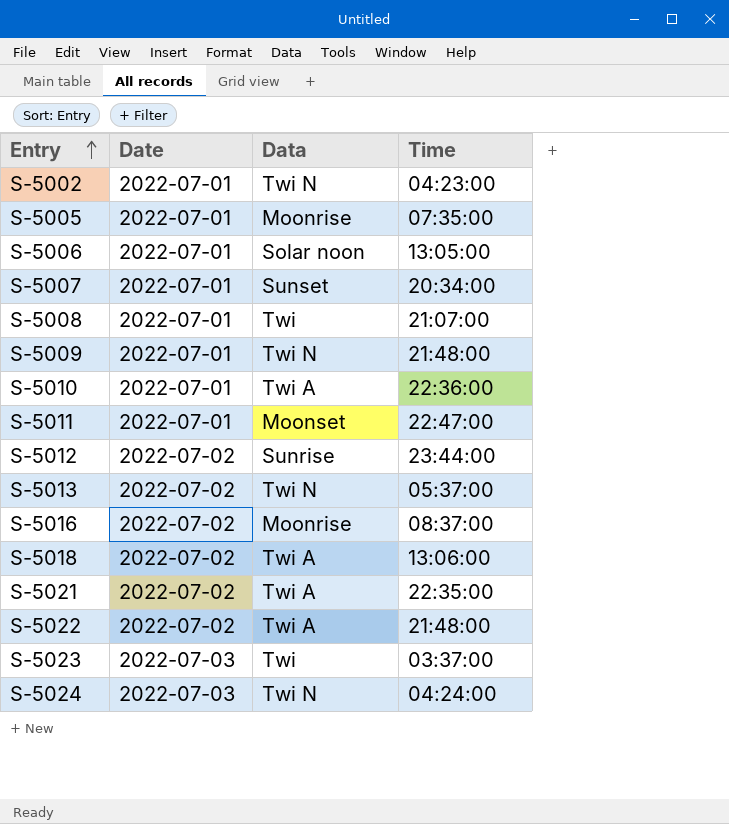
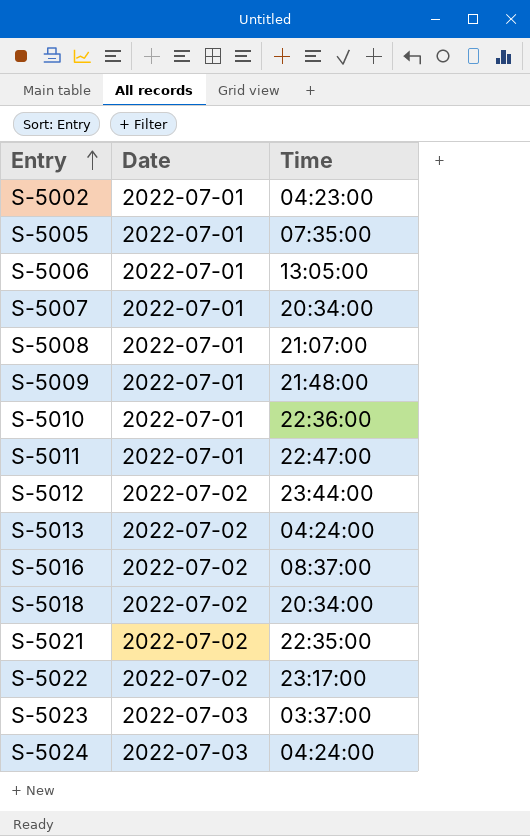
column Data | position: 3 -> none
S-5013 | Time: 05:37:00 -> 04:24:00
S-5018 | Time: 13:06:00 -> 20:34:00
S-5022 | Time: 21:48:00 -> 23:17:00

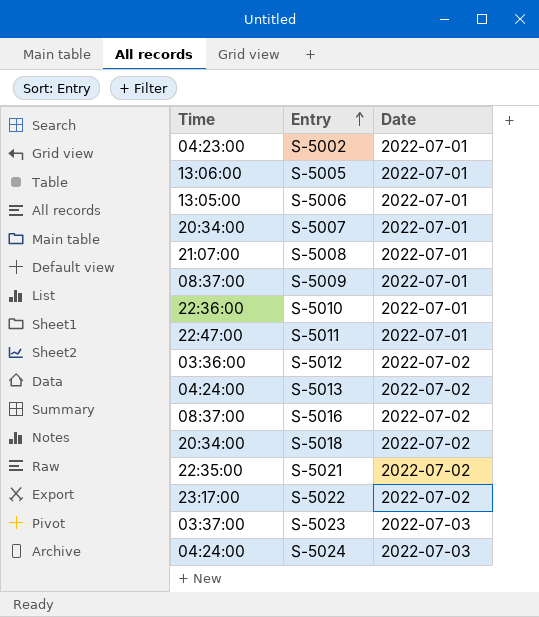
column Time | position: 3 -> 1
S-5005 | Time: 07:35:00 -> 13:06:00
S-5009 | Time: 21:48:00 -> 08:37:00
S-5012 | Time: 23:44:00 -> 03:36:00

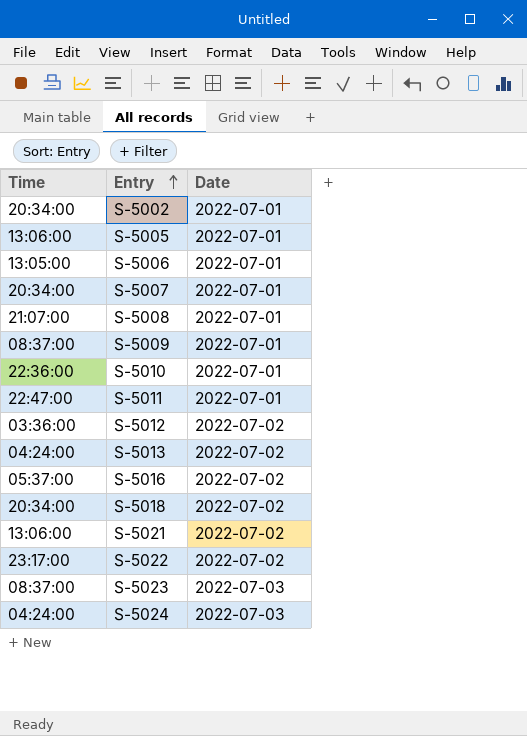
S-5002 | Time: 04:23:00 -> 20:34:00
S-5016 | Time: 08:37:00 -> 05:37:00
S-5021 | Time: 22:35:00 -> 13:06:00
S-5023 | Time: 03:37:00 -> 08:37:00

